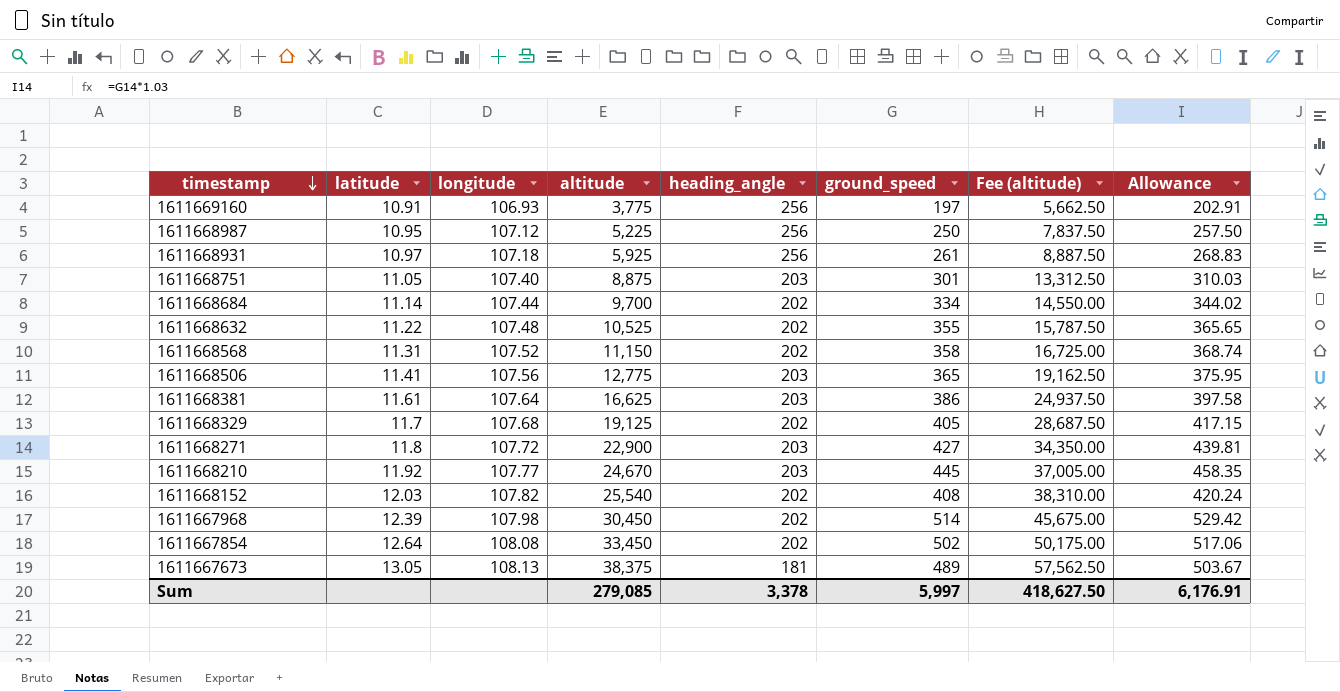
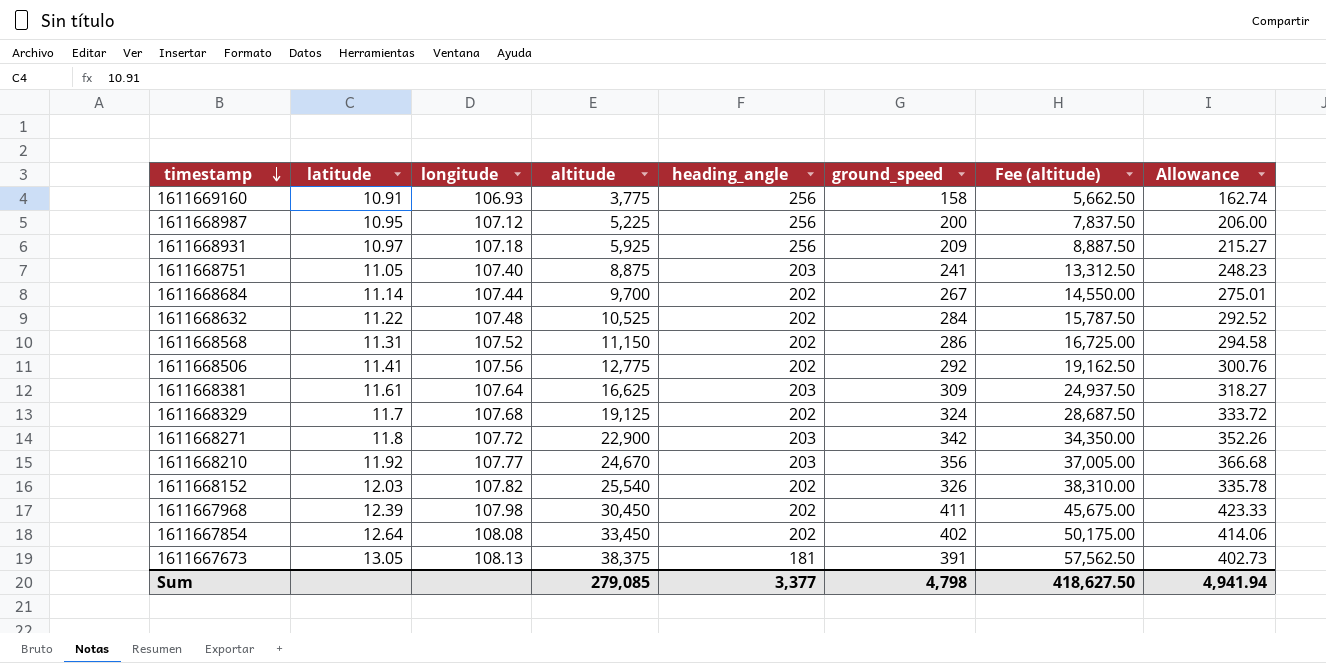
1611669160 | ground_speed: 197 -> 158
1611669160 | Allowance: 202.91 -> 162.74
1611668987 | ground_speed: 250 -> 200
1611668987 | Allowance: 257.50 -> 206.00
1611668931 | ground_speed: 261 -> 209
1611668931 | Allowance: 268.83 -> 215.27
1611668751 | ground_speed: 301 -> 241
1611668751 | Allowance: 310.03 -> 248.23
1611668684 | ground_speed: 334 -> 267
1611668684 | Allowance: 344.02 -> 275.01
1611668632 | ground_speed: 355 -> 284
1611668632 | Allowance: 365.65 -> 292.52
1611668568 | ground_speed: 358 -> 286
1611668568 | Allowance: 368.74 -> 294.58
1611668506 | heading_angle: 203 -> 202
1611668506 | ground_speed: 365 -> 292
1611668506 | Allowance: 375.95 -> 300.76
1611668381 | ground_speed: 386 -> 309
1611668381 | Allowance: 397.58 -> 318.27
1611668329 | ground_speed: 405 -> 324
1611668329 | Allowance: 417.15 -> 333.72
1611668271 | ground_speed: 427 -> 342
1611668271 | Allowance: 439.81 -> 352.26
1611668210 | ground_speed: 445 -> 356
1611668210 | Allowance: 458.35 -> 366.68
1611668152 | ground_speed: 408 -> 326
1611668152 | Allowance: 420.24 -> 335.78
1611667968 | ground_speed: 514 -> 411
1611667968 | Allowance: 529.42 -> 423.33
1611667854 | ground_speed: 502 -> 402
1611667854 | Allowance: 517.06 -> 414.06
1611667673 | ground_speed: 489 -> 391
1611667673 | Allowance: 503.67 -> 402.73
Sum | heading_angle: 3,378 -> 3,377
Sum | ground_speed: 5,997 -> 4,798
Sum | Allowance: 6,176.91 -> 4,941.94

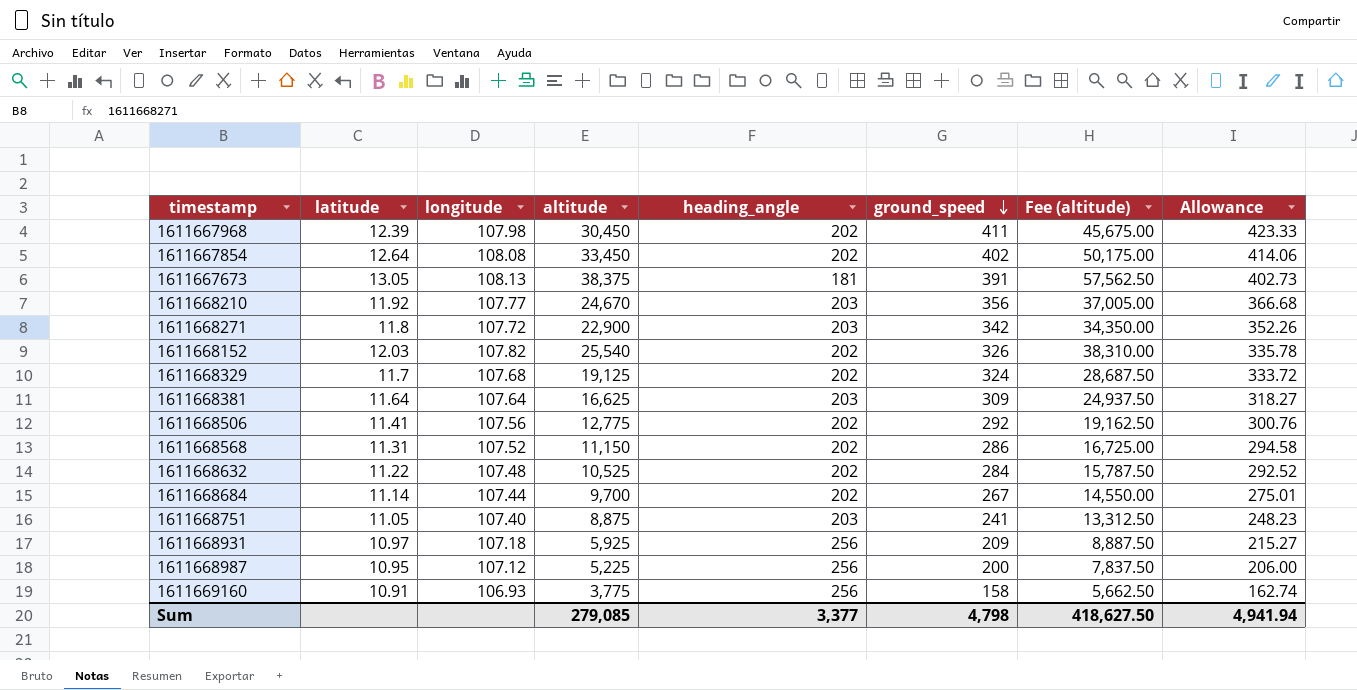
row order: timestamp descending -> ground_speed descending
1611668381 | latitude: 11.61 -> 11.64

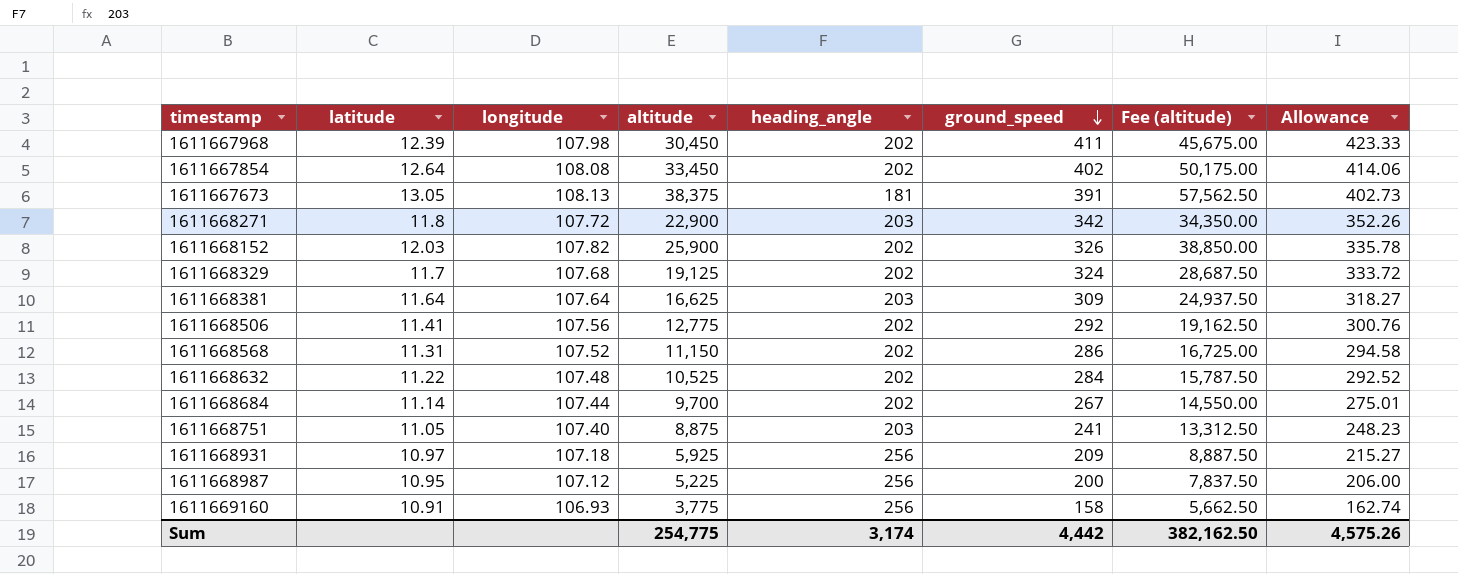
row 1611668210: 11.92 | 107.77 | 24,670 | 203 | 356 | 37,005.00 | 366.68 -> none
1611668152 | altitude: 25,540 -> 25,900
1611668152 | Fee (altitude): 38,310.00 -> 38,850.00
Sum | altitude: 279,085 -> 254,775
Sum | heading_angle: 3,377 -> 3,174
Sum | ground_speed: 4,798 -> 4,442
Sum | Fee (altitude): 418,627.50 -> 382,162.50
Sum | Allowance: 4,941.94 -> 4,575.26

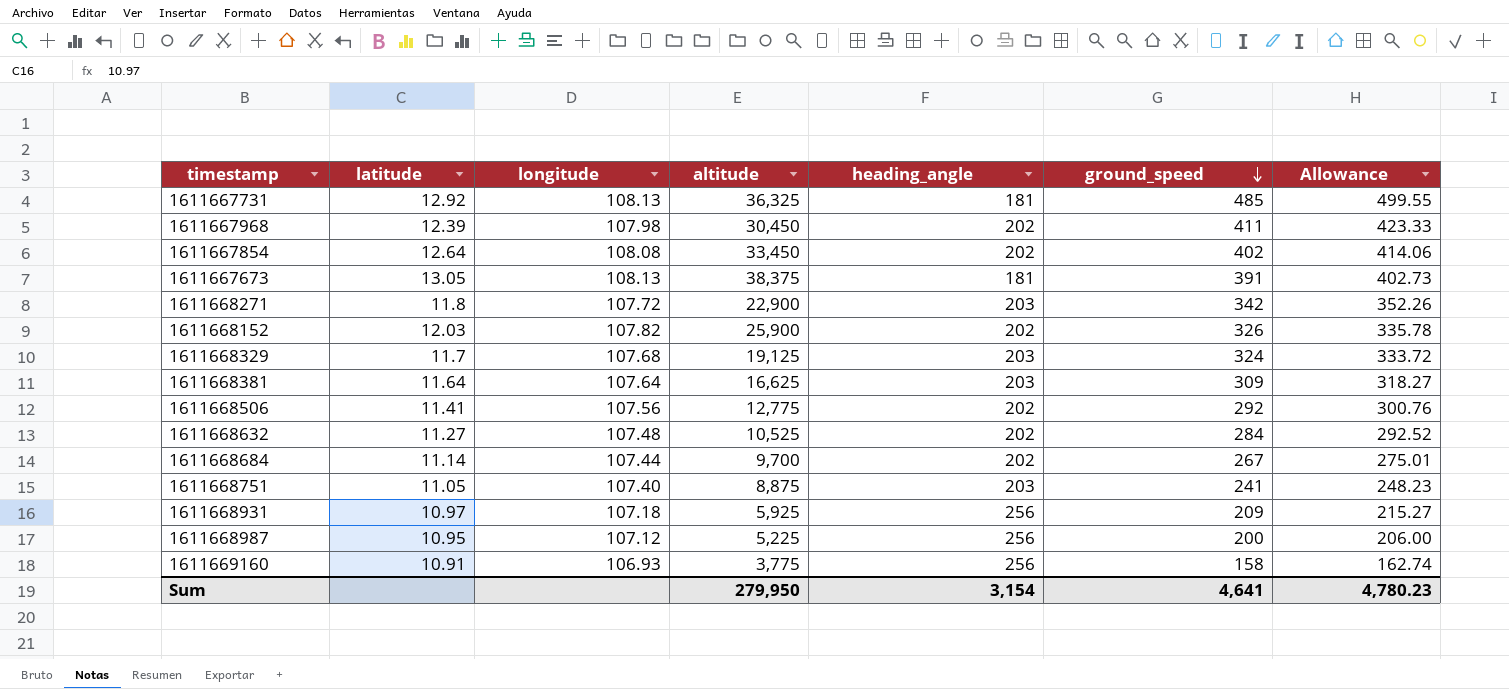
column Fee (altitude) | formula: [altitude] * 1.5 -> none
row 1611668568: 11.31 | 107.52 | 11,150 | 202 | 286 | 16,725.00 | 294.58 -> none
row 1611667731: none -> 12.92 | 108.13 | 36,325 | 181 | 485 | 499.55
1611668329 | heading_angle: 202 -> 203
1611668632 | latitude: 11.22 -> 11.27
Sum | altitude: 254,775 -> 279,950
Sum | heading_angle: 3,174 -> 3,154
Sum | ground_speed: 4,442 -> 4,641
Sum | Allowance: 4,575.26 -> 4,780.23

